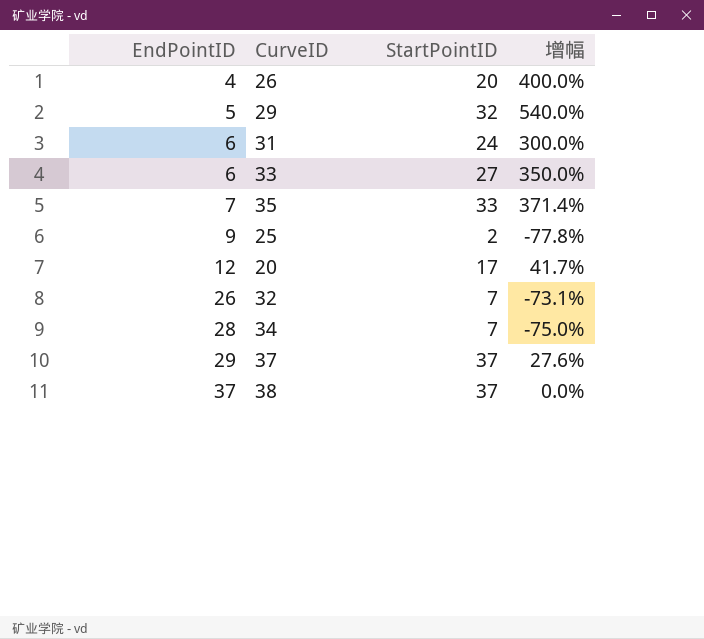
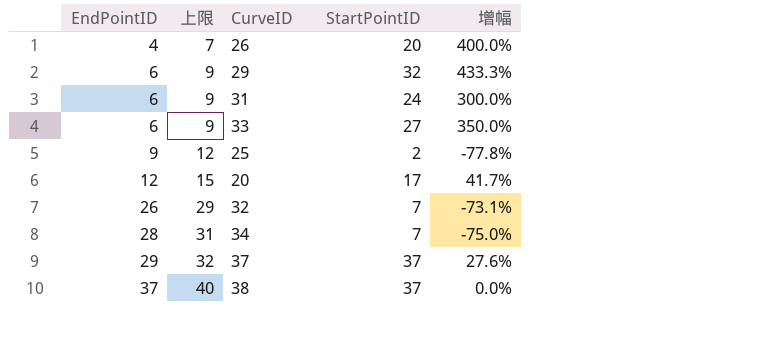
column 上限 | formula: none -> [EndPointID] + 3
row 35: 7 | 33 | 371.4% -> none
29 | EndPointID: 5 -> 6
29 | 增幅: 540.0% -> 433.3%

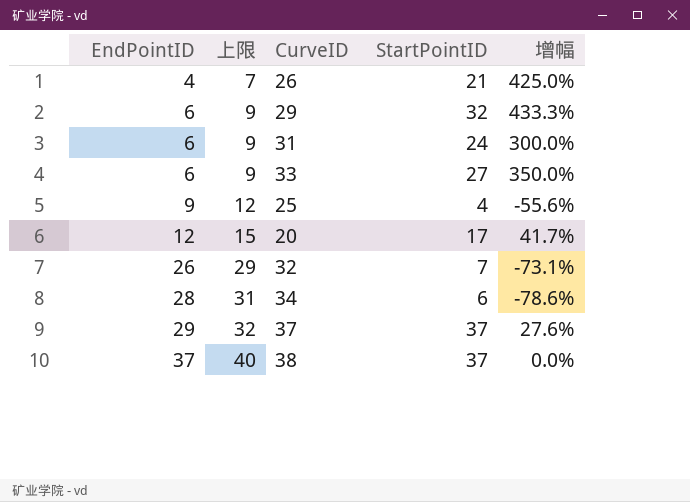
26 | StartPointID: 20 -> 21
26 | 增幅: 400.0% -> 425.0%
25 | StartPointID: 2 -> 4
25 | 增幅: -77.8% -> -55.6%
34 | StartPointID: 7 -> 6
34 | 增幅: -75.0% -> -78.6%

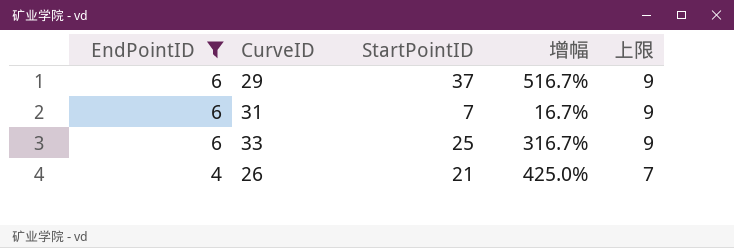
filter: none -> EndPointID <= 6
row order: EndPointID ascending -> EndPointID descending
column 上限 | position: 2 -> 5
29 | StartPointID: 32 -> 37
29 | 增幅: 433.3% -> 516.7%
31 | StartPointID: 24 -> 7
31 | 增幅: 300.0% -> 16.7%
33 | StartPointID: 27 -> 25
33 | 增幅: 350.0% -> 316.7%

